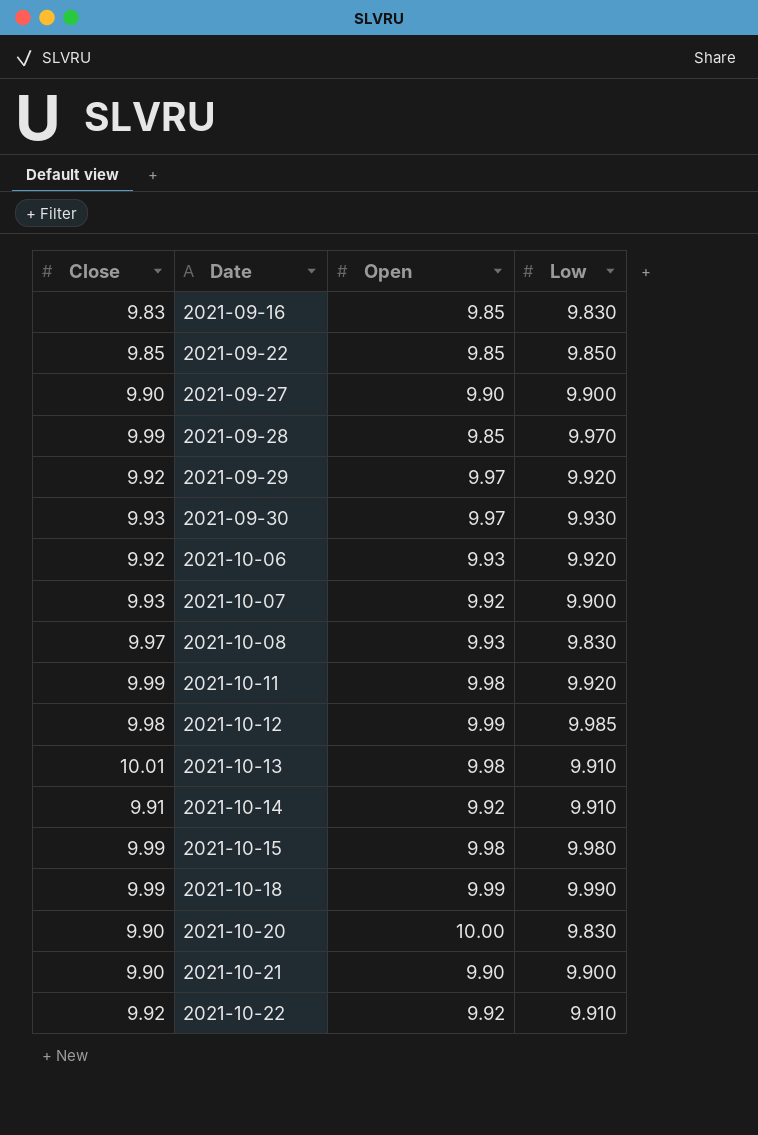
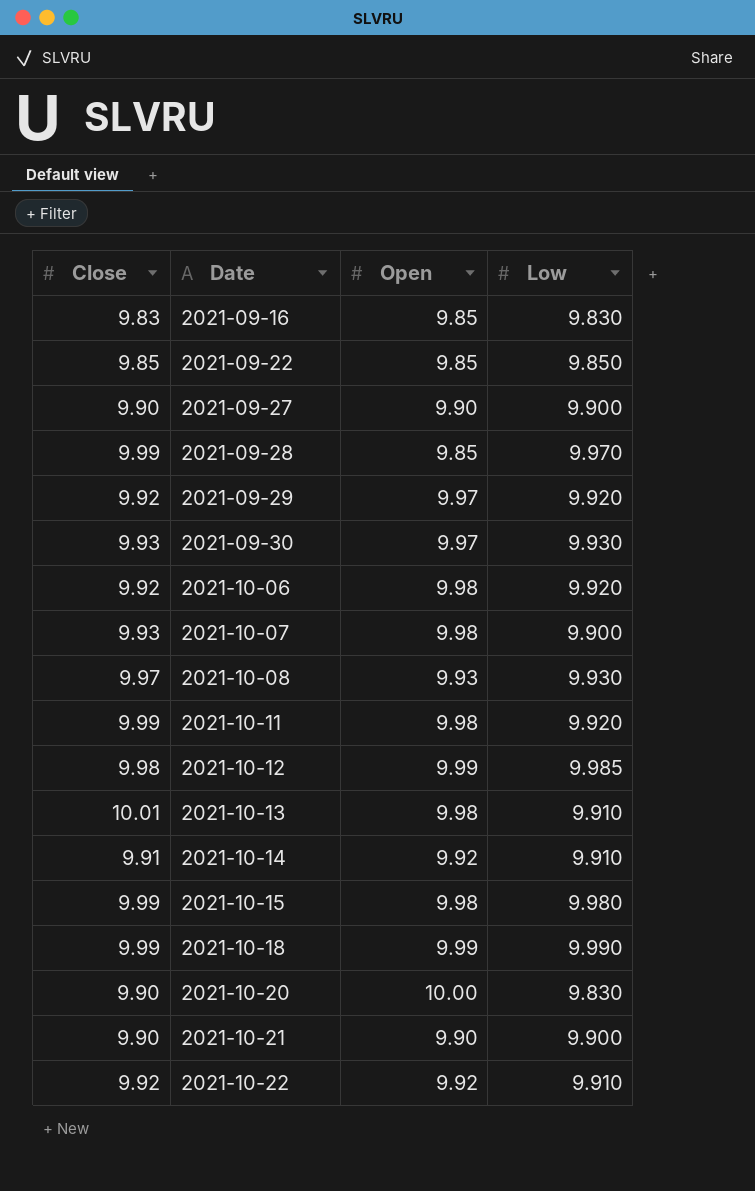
2021-10-06 | Open: 9.93 -> 9.98
2021-10-07 | Open: 9.92 -> 9.98
2021-10-08 | Low: 9.830 -> 9.930

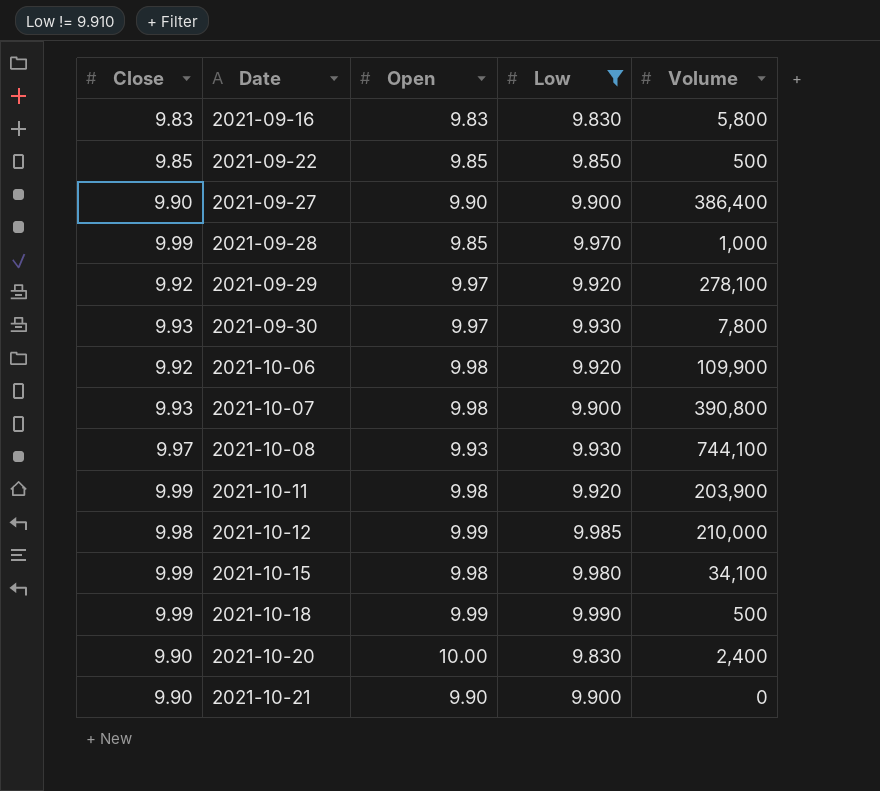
filter: none -> Low != 9.910
column Volume | position: none -> 5
2021-09-16 | Open: 9.85 -> 9.83

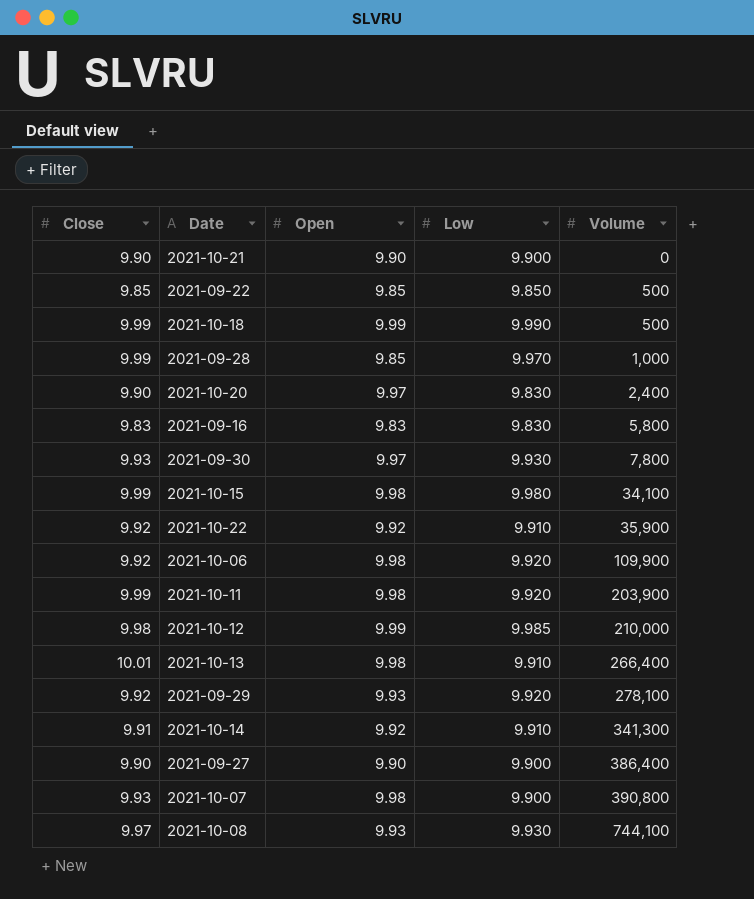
filter: Low != 9.910 -> none
row order: Date ascending -> Volume ascending
2021-10-20 | Open: 10.00 -> 9.97
2021-09-29 | Open: 9.97 -> 9.93

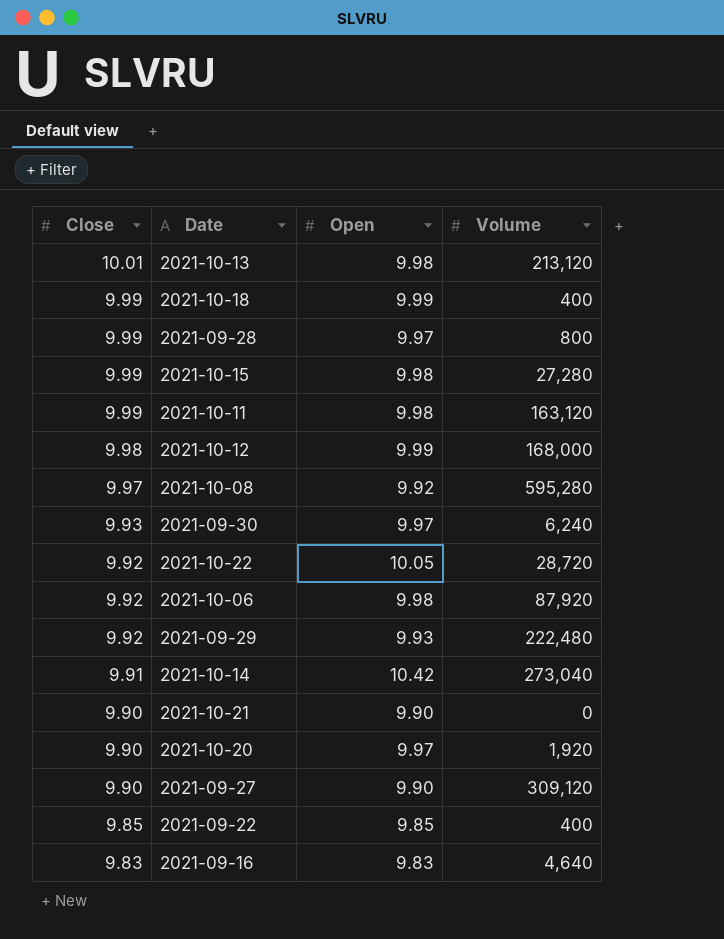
row order: Volume ascending -> Close descending
column Low | position: 4 -> none
row 2021-10-07: 9.93 | 9.98 | 9.900 | 390,800 -> none
2021-10-13 | Volume: 266,400 -> 213,120
2021-10-18 | Volume: 500 -> 400
2021-09-28 | Open: 9.85 -> 9.97
2021-09-28 | Volume: 1,000 -> 800
2021-10-15 | Volume: 34,100 -> 27,280
2021-10-11 | Volume: 203,900 -> 163,120
2021-10-12 | Volume: 210,000 -> 168,000
2021-10-08 | Open: 9.93 -> 9.92
2021-10-08 | Volume: 744,100 -> 595,280
2021-09-30 | Volume: 7,800 -> 6,240
2021-10-22 | Open: 9.92 -> 10.05
2021-10-22 | Volume: 35,900 -> 28,720
2021-10-06 | Volume: 109,900 -> 87,920
2021-09-29 | Volume: 278,100 -> 222,480
2021-10-14 | Open: 9.92 -> 10.42
2021-10-14 | Volume: 341,300 -> 273,040
2021-10-20 | Volume: 2,400 -> 1,920
2021-09-27 | Volume: 386,400 -> 309,120
2021-09-22 | Volume: 500 -> 400
2021-09-16 | Volume: 5,800 -> 4,640

